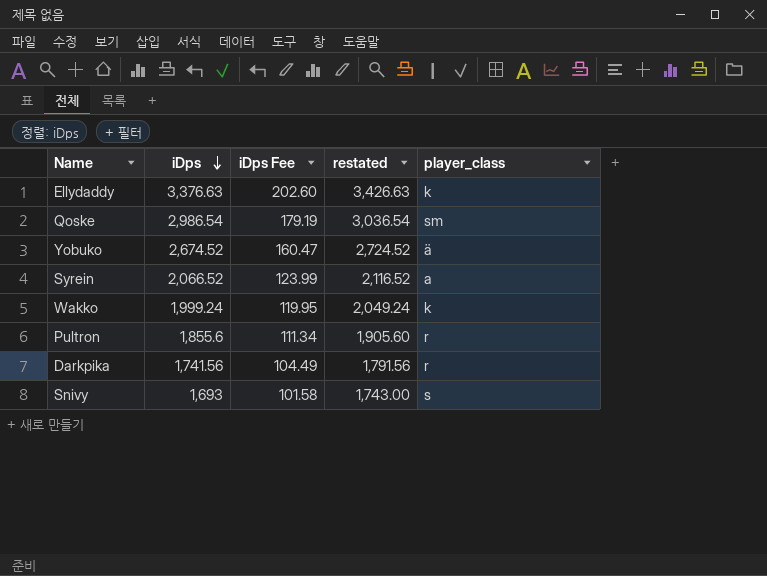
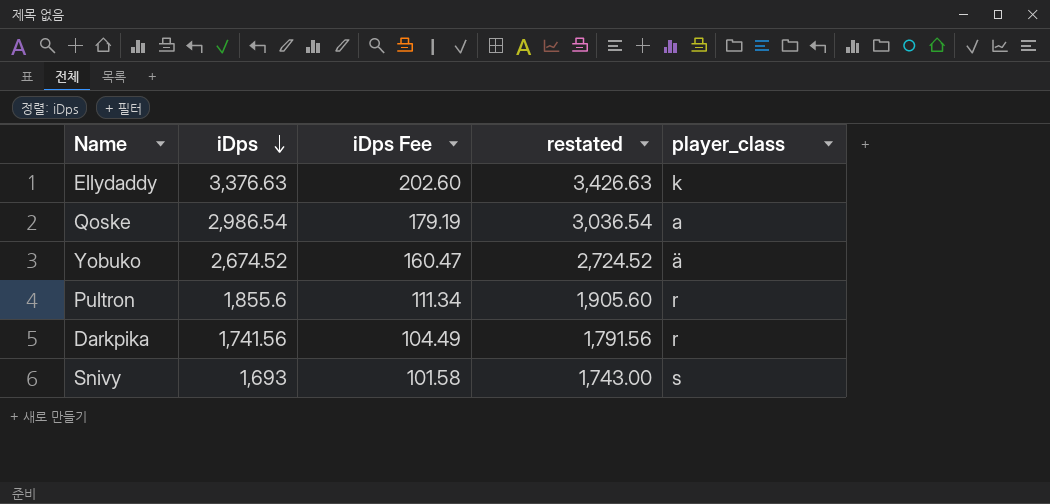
row Syrein: 2,066.52 | 123.99 | 2,116.52 | a -> none
row Wakko: 1,999.24 | 119.95 | 2,049.24 | k -> none
Qoske | player_class: sm -> a

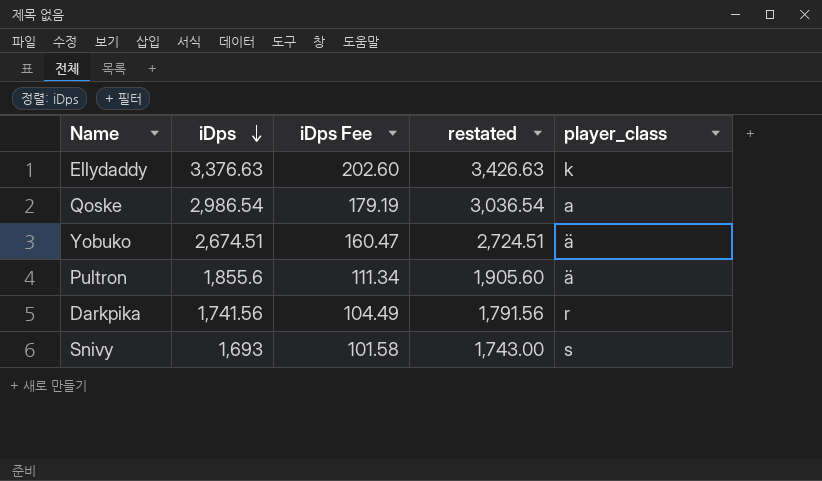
Yobuko | iDps: 2,674.52 -> 2,674.51
Yobuko | restated: 2,724.52 -> 2,724.51
Pultron | player_class: r -> ä

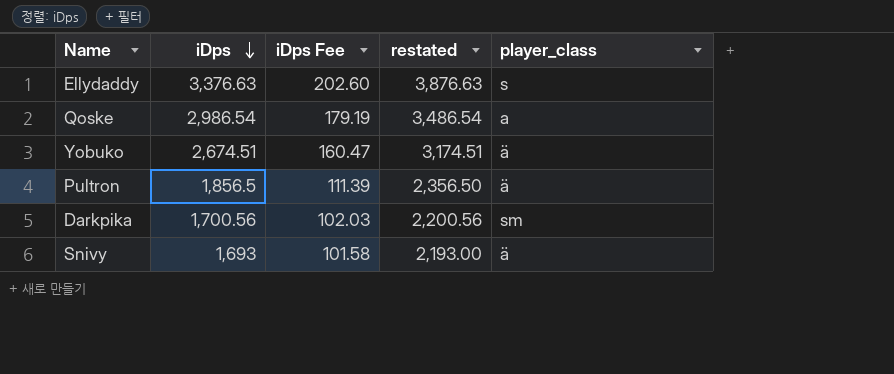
column restated | formula: [iDps] + 50 -> [iDps] + 500
Ellydaddy | player_class: k -> s
Pultron | iDps: 1,855.6 -> 1,856.5
Pultron | iDps Fee: 111.34 -> 111.39
Darkpika | iDps: 1,741.56 -> 1,700.56
Darkpika | iDps Fee: 104.49 -> 102.03
Darkpika | player_class: r -> sm
Snivy | player_class: s -> ä

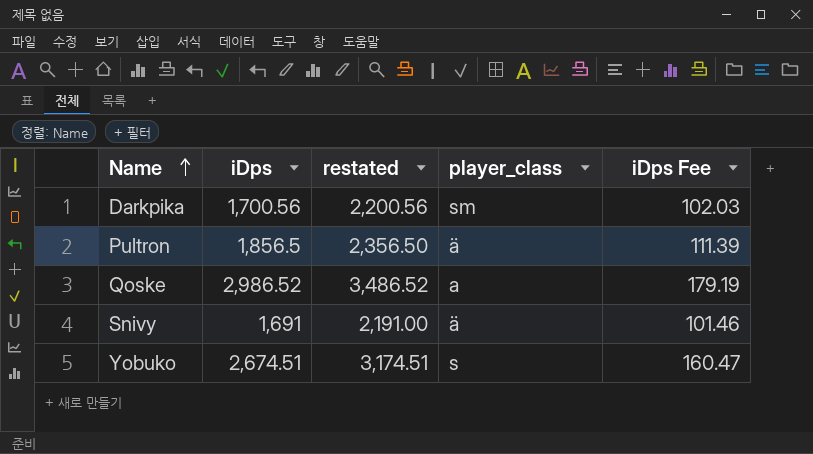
row order: iDps descending -> Name ascending
column iDps Fee | position: 3 -> 5
row Ellydaddy: 3,376.63 | 202.60 | 3,876.63 | s -> none
Qoske | iDps: 2,986.54 -> 2,986.52
Qoske | restated: 3,486.54 -> 3,486.52
Snivy | iDps: 1,693 -> 1,691
Snivy | restated: 2,193.00 -> 2,191.00
Snivy | iDps Fee: 101.58 -> 101.46
Yobuko | player_class: ä -> s

